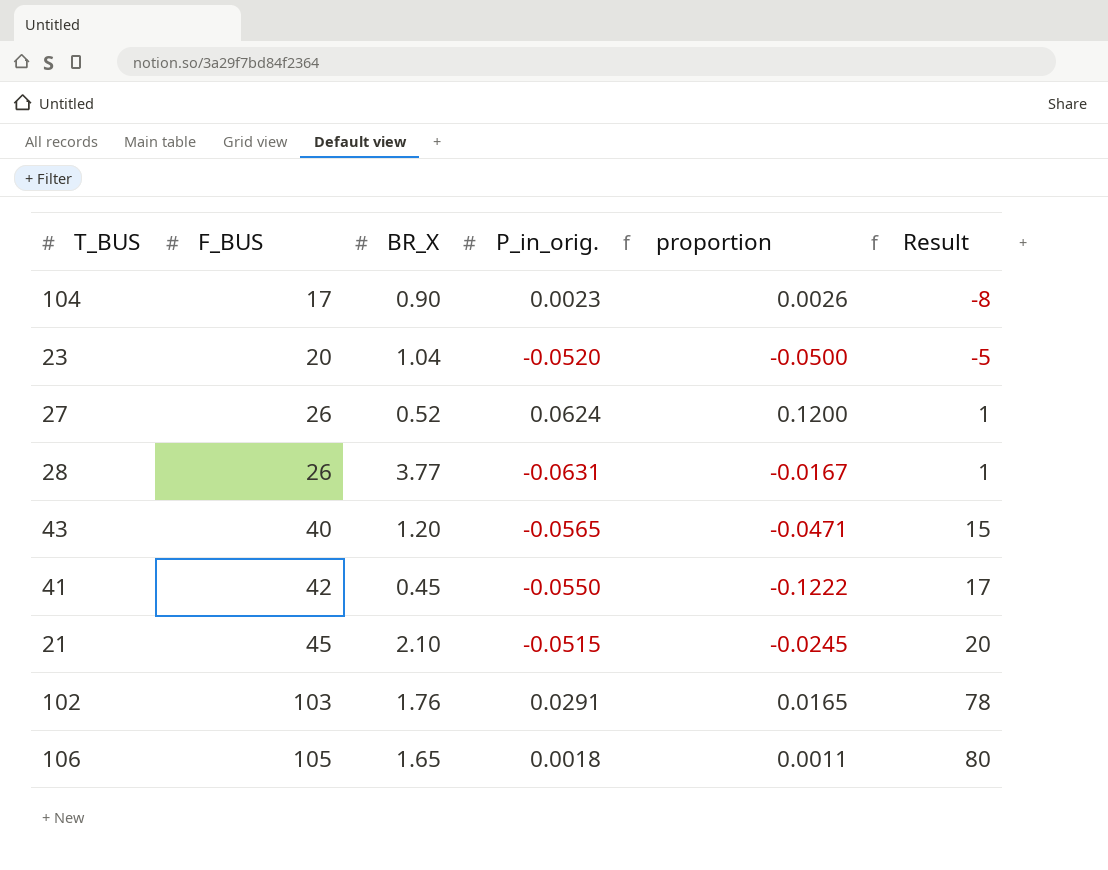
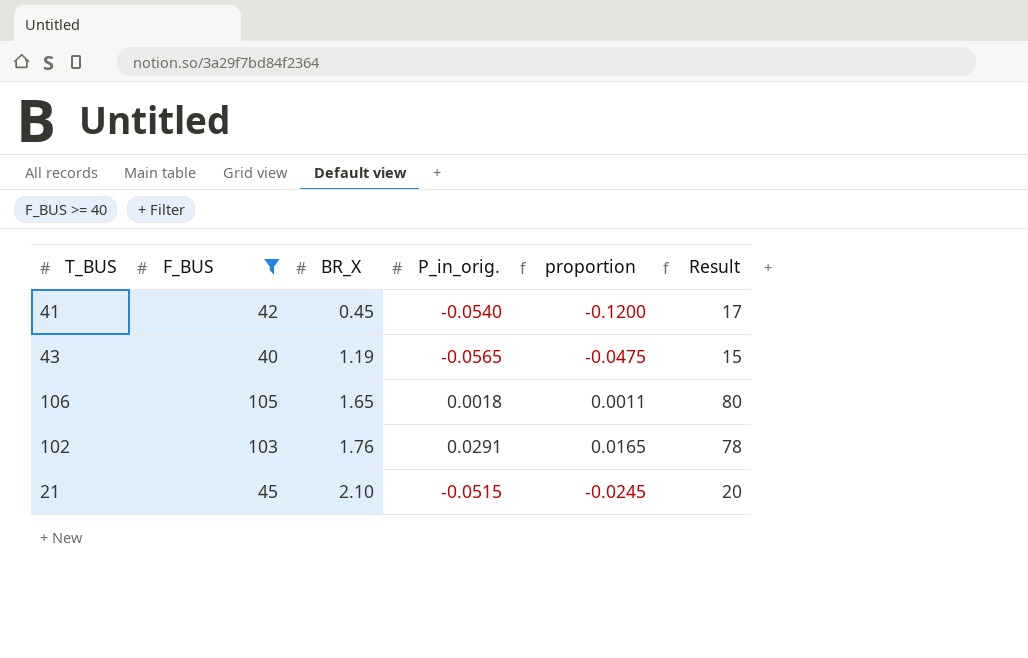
filter: none -> F_BUS >= 40
row order: F_BUS ascending -> BR_X ascending
41 | P_in_orig.: -0.0550 -> -0.0540
41 | proportion: -0.1222 -> -0.1200
43 | BR_X: 1.20 -> 1.19
43 | proportion: -0.0471 -> -0.0475

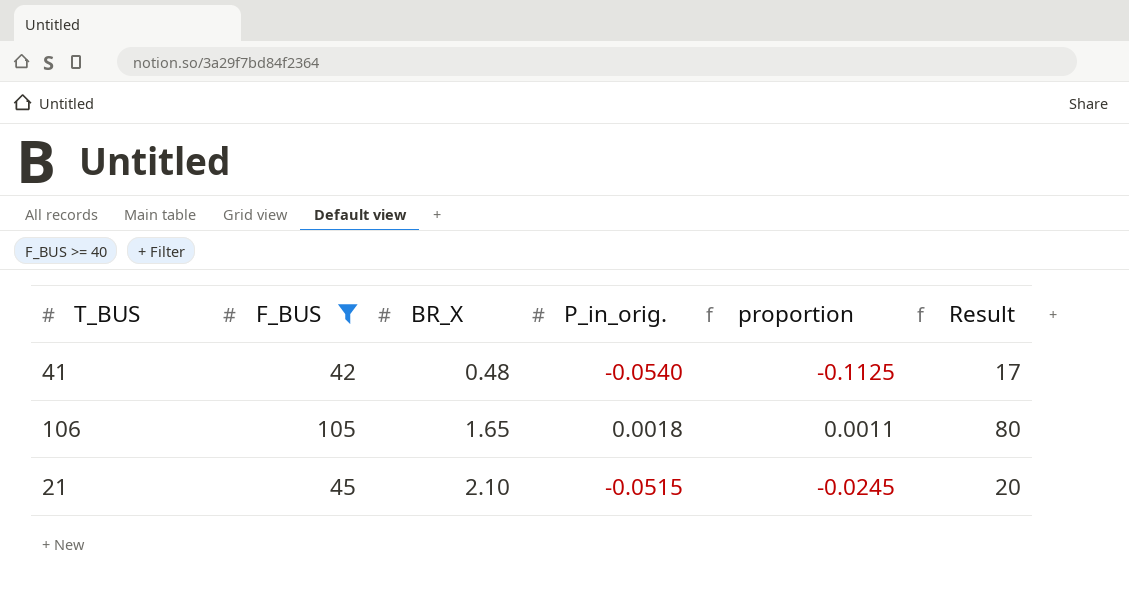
row 43: 40 | 1.19 | -0.0565 | -0.0475 | 15 -> none
row 102: 103 | 1.76 | 0.0291 | 0.0165 | 78 -> none
41 | BR_X: 0.45 -> 0.48
41 | proportion: -0.1200 -> -0.1125

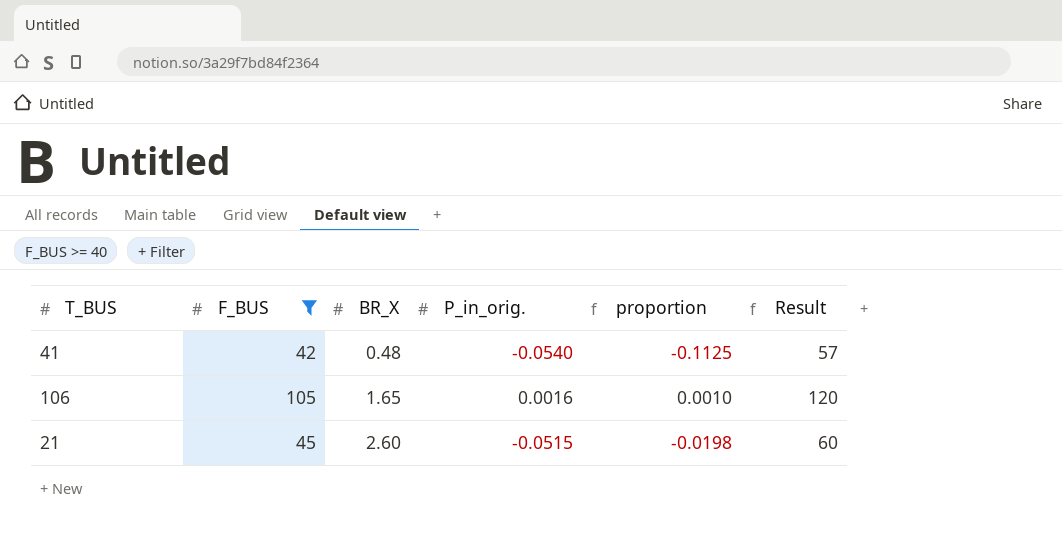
column Result | formula: [F_BUS] - 25 -> [F_BUS] + 15
106 | P_in_orig.: 0.0018 -> 0.0016
106 | proportion: 0.0011 -> 0.0010
21 | BR_X: 2.10 -> 2.60
21 | proportion: -0.0245 -> -0.0198

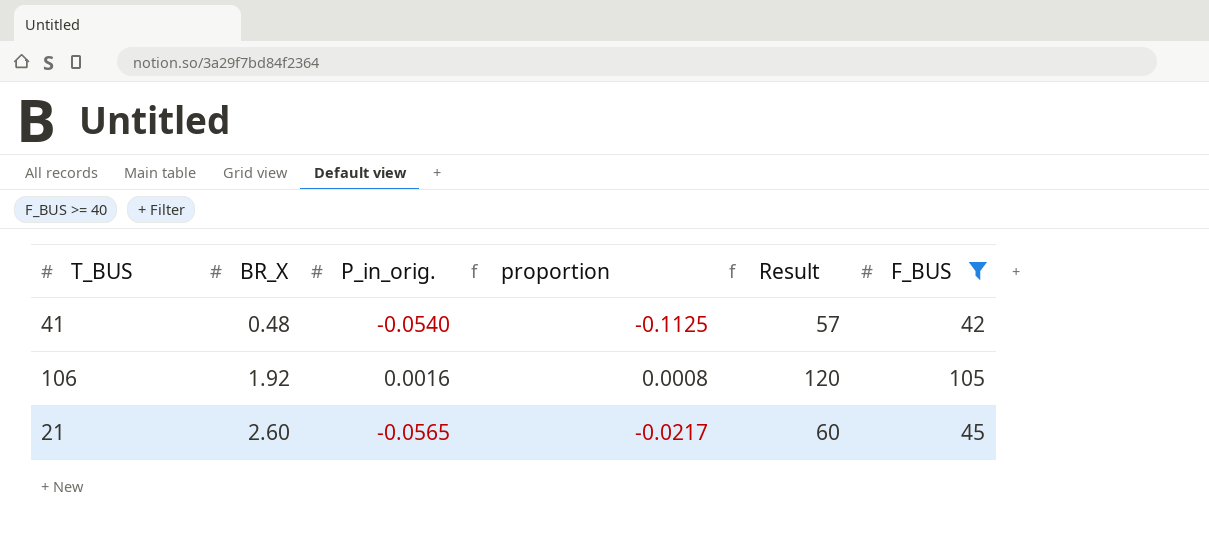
column F_BUS | position: 2 -> 6
106 | BR_X: 1.65 -> 1.92
106 | proportion: 0.0010 -> 0.0008
21 | P_in_orig.: -0.0515 -> -0.0565
21 | proportion: -0.0198 -> -0.0217

